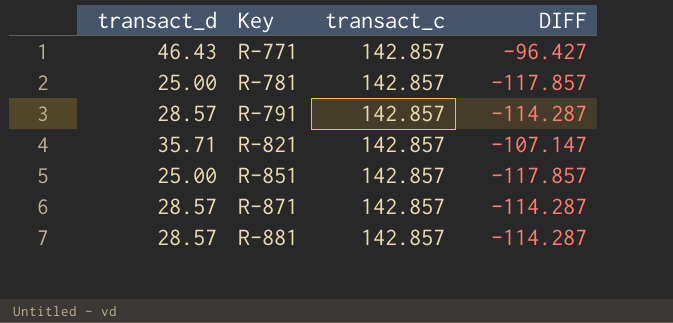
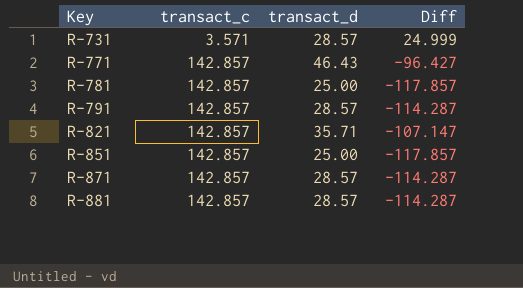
column transact_d | position: 1 -> 3
column name: DIFF -> Diff
row R-731: none -> 3.571 | 28.57 | 24.999

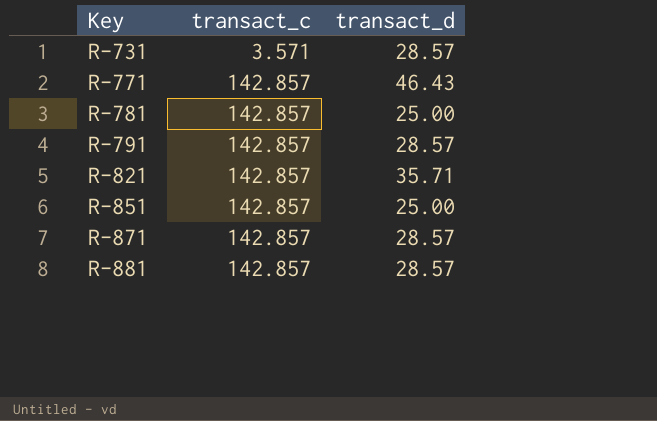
column Diff | formula: [transact_d] - [transact_c] -> none

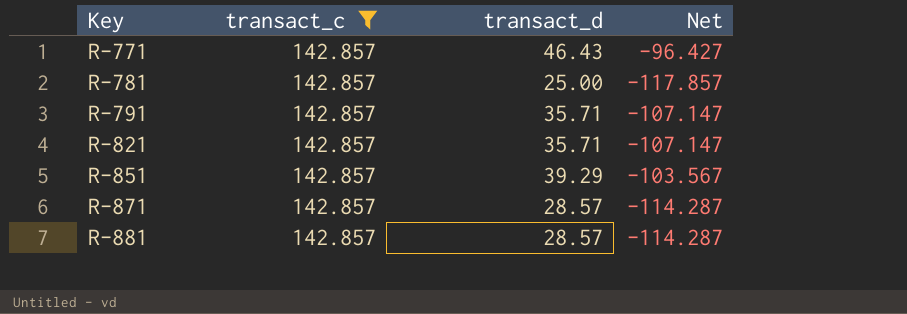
filter: none -> transact_c = 142.857
column Net | formula: none -> [transact_d] - [transact_c]
R-791 | transact_d: 28.57 -> 35.71
R-851 | transact_d: 25.00 -> 39.29

